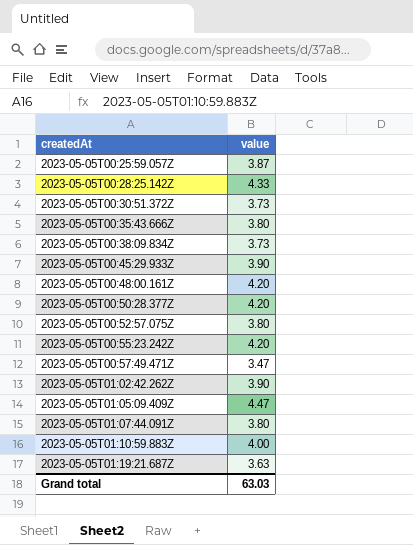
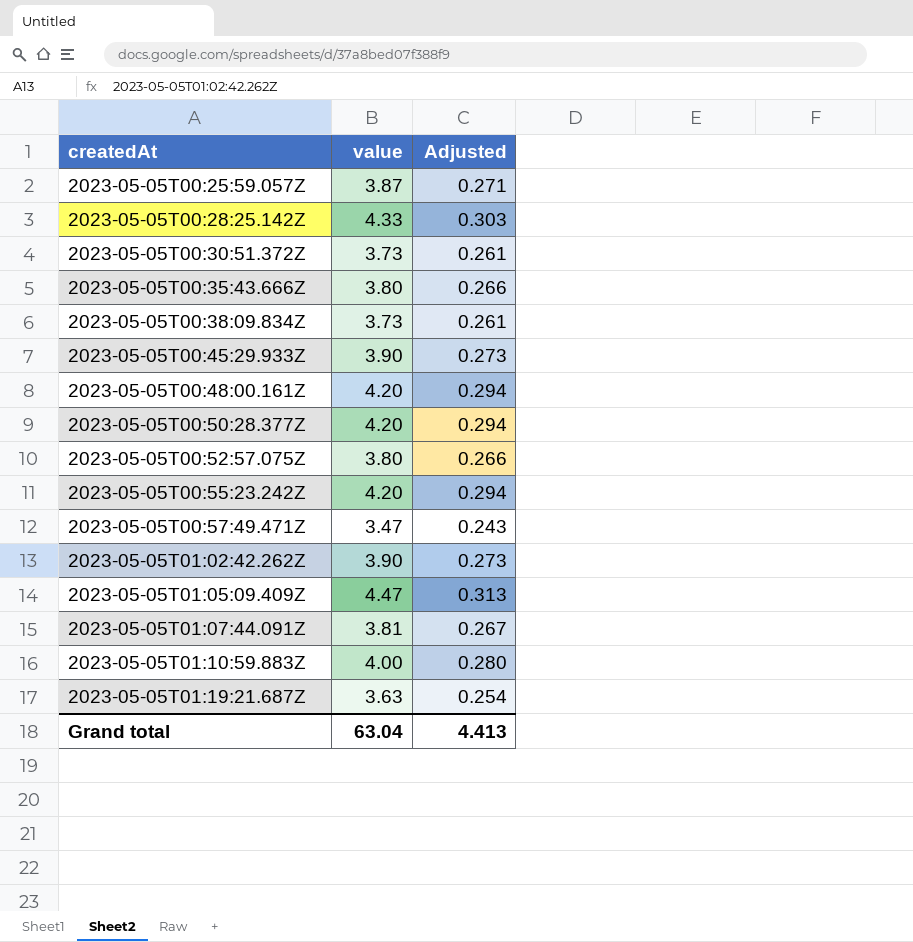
column Adjusted | formula: none -> [value] * 0.07
2023-05-05T01:07:44.091Z | value: 3.80 -> 3.81
Grand total | value: 63.03 -> 63.04

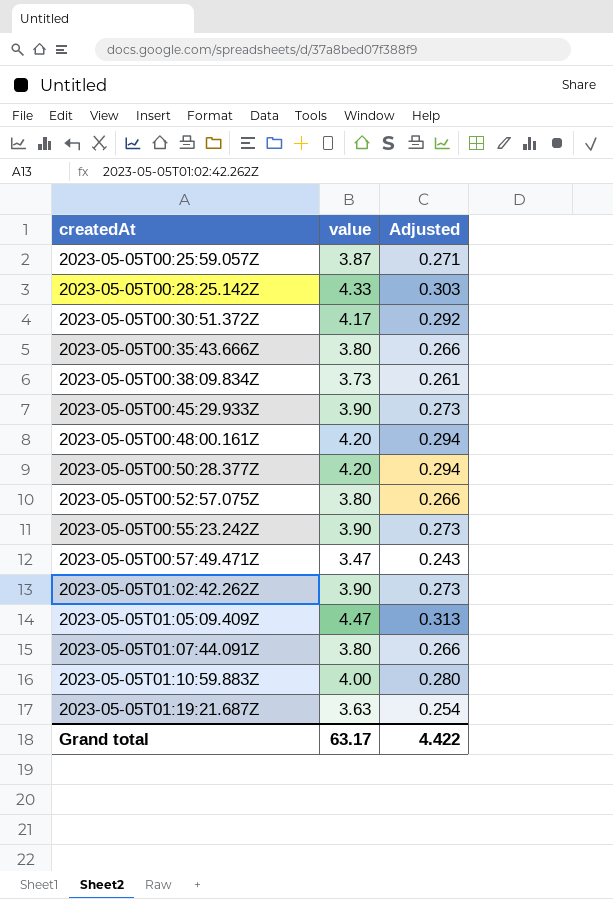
2023-05-05T00:30:51.372Z | value: 3.73 -> 4.17
2023-05-05T00:30:51.372Z | Adjusted: 0.261 -> 0.292
2023-05-05T00:55:23.242Z | value: 4.20 -> 3.90
2023-05-05T00:55:23.242Z | Adjusted: 0.294 -> 0.273
2023-05-05T01:07:44.091Z | value: 3.81 -> 3.80
2023-05-05T01:07:44.091Z | Adjusted: 0.267 -> 0.266
Grand total | value: 63.04 -> 63.17
Grand total | Adjusted: 4.413 -> 4.422

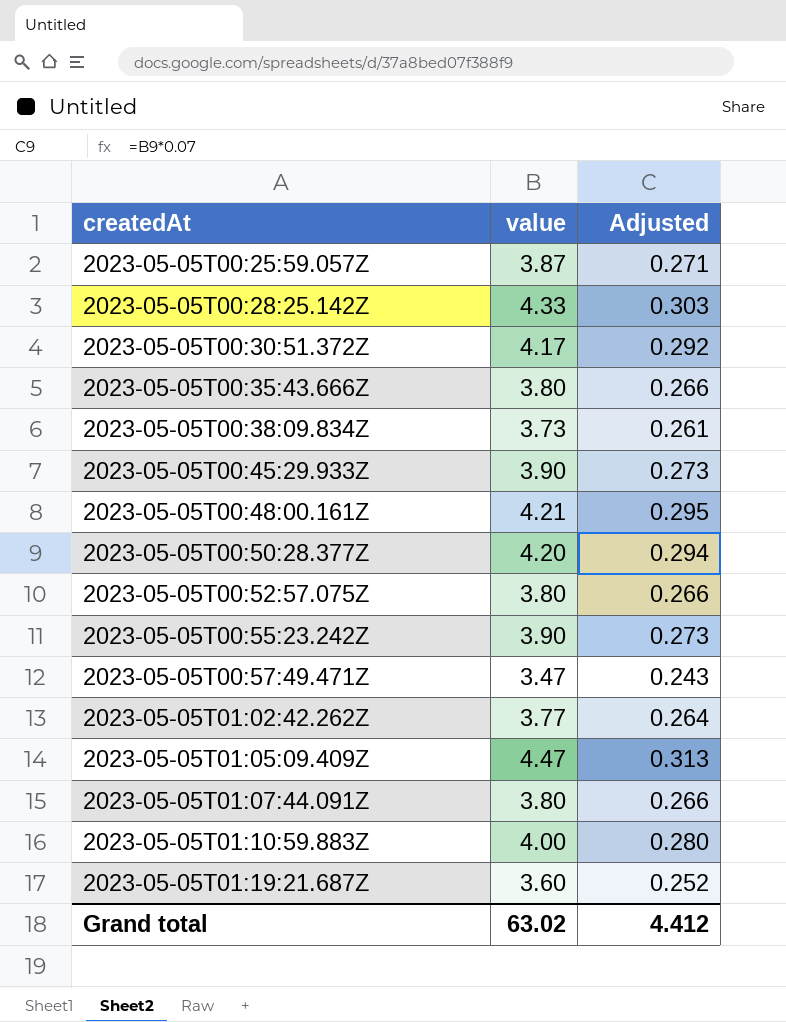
2023-05-05T00:48:00.161Z | value: 4.20 -> 4.21
2023-05-05T00:48:00.161Z | Adjusted: 0.294 -> 0.295
2023-05-05T01:02:42.262Z | value: 3.90 -> 3.77
2023-05-05T01:02:42.262Z | Adjusted: 0.273 -> 0.264
2023-05-05T01:19:21.687Z | value: 3.63 -> 3.60
2023-05-05T01:19:21.687Z | Adjusted: 0.254 -> 0.252
Grand total | value: 63.17 -> 63.02
Grand total | Adjusted: 4.422 -> 4.412

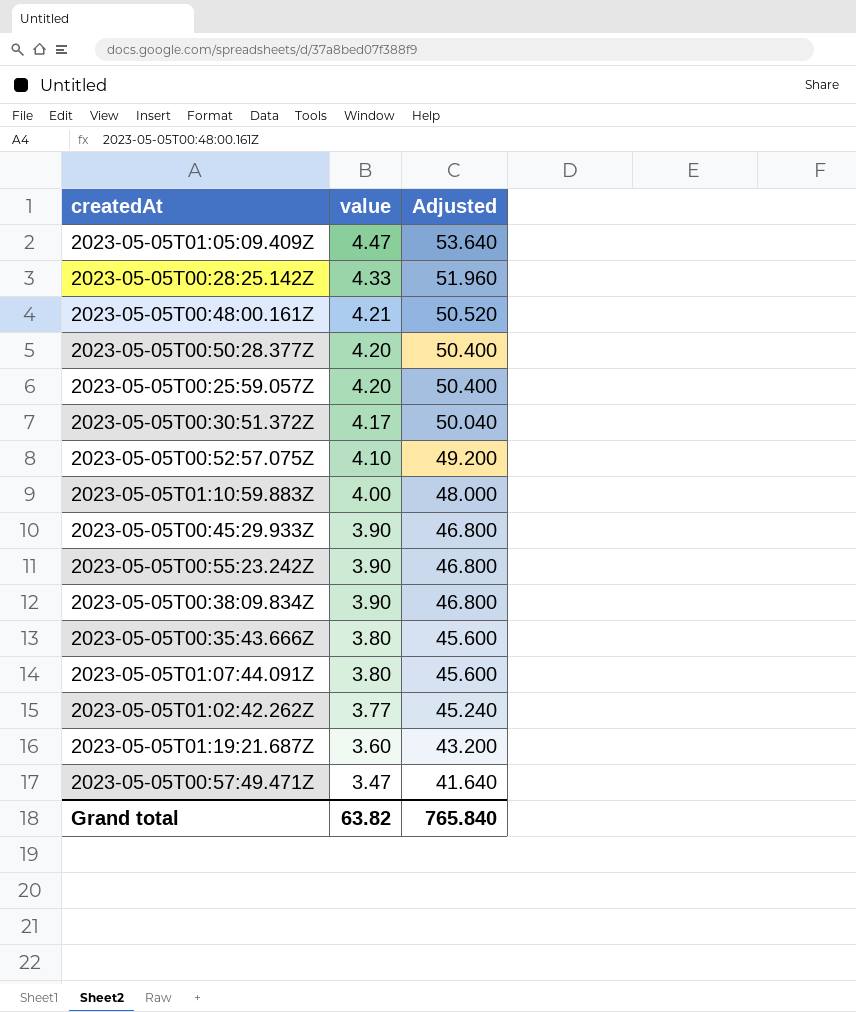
row order: createdAt ascending -> value descending
column Adjusted | formula: [value] * 0.07 -> [value] * 12
2023-05-05T00:25:59.057Z | value: 3.87 -> 4.20
2023-05-05T00:52:57.075Z | value: 3.80 -> 4.10
2023-05-05T00:38:09.834Z | value: 3.73 -> 3.90
Grand total | value: 63.02 -> 63.82
Grand total | Adjusted: 4.412 -> 765.840

